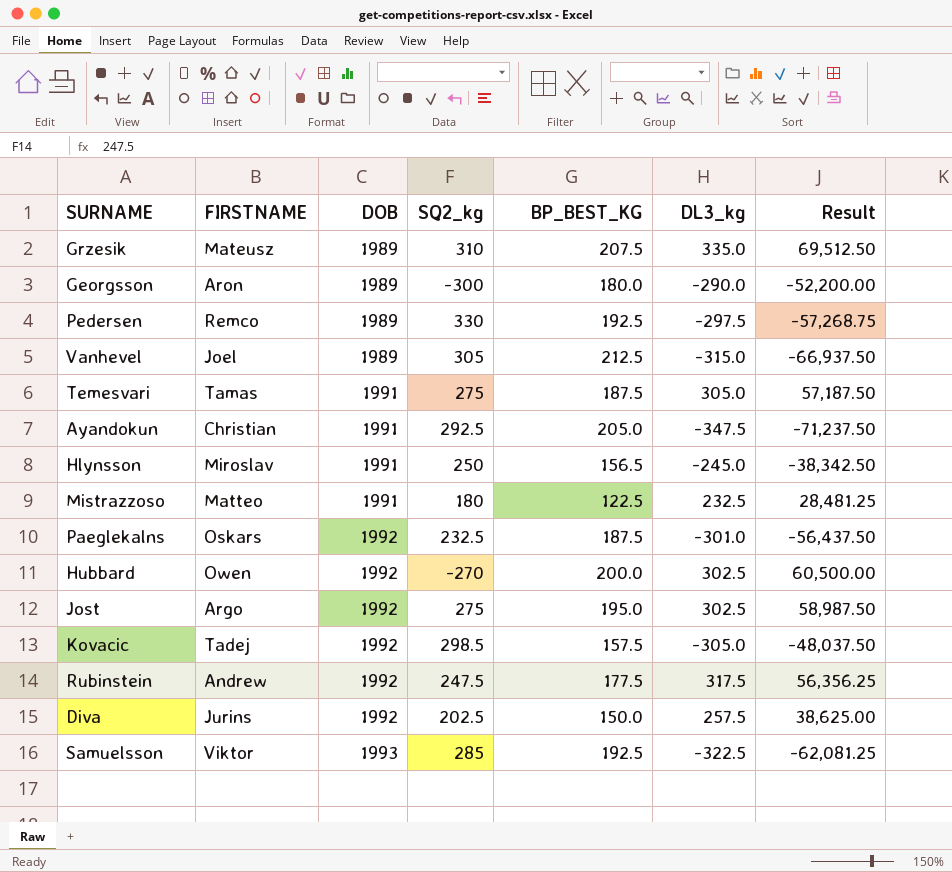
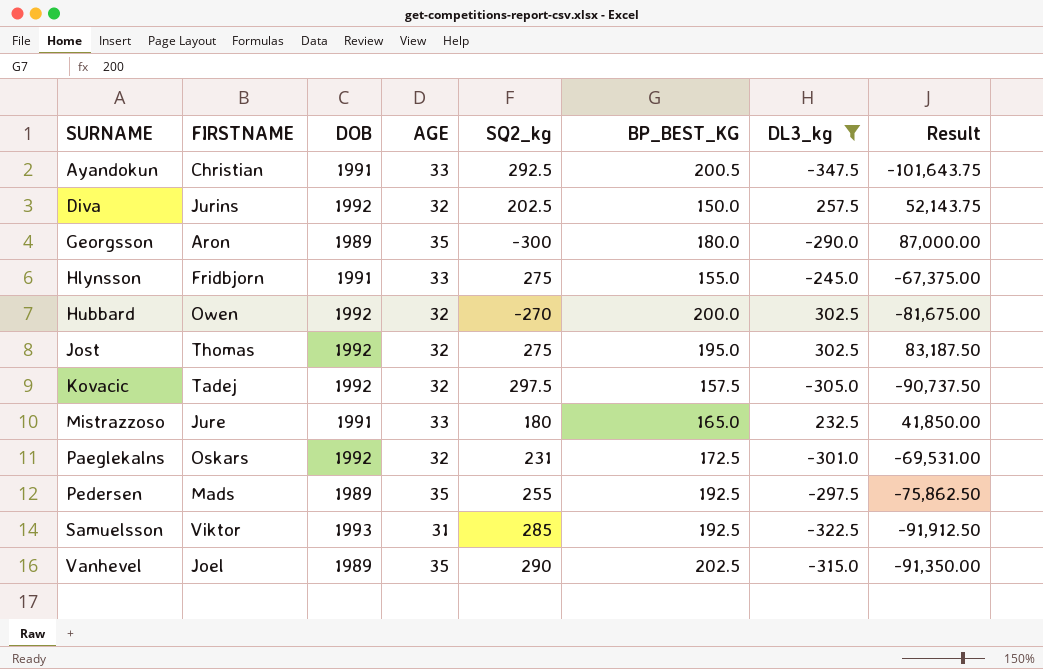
filter: none -> DL3_kg <= 302.5
row order: DOB ascending -> SURNAME ascending
column AGE | position: none -> 4
column Result | formula: [BP_BEST_KG] * [DL3_kg] -> [SQ2_kg] * [DL3_kg]
Ayandokun | BP_BEST_KG: 205.0 -> 200.5
Hlynsson | FIRSTNAME: Miroslav -> Fridbjorn
Hlynsson | SQ2_kg: 250 -> 275
Hlynsson | BP_BEST_KG: 156.5 -> 155.0
Jost | FIRSTNAME: Argo -> Thomas
Kovacic | SQ2_kg: 298.5 -> 297.5
Mistrazzoso | FIRSTNAME: Matteo -> Jure
Mistrazzoso | BP_BEST_KG: 122.5 -> 165.0
Paeglekalns | SQ2_kg: 232.5 -> 231
Paeglekalns | BP_BEST_KG: 187.5 -> 172.5
Pedersen | FIRSTNAME: Remco -> Mads
Pedersen | SQ2_kg: 330 -> 255
Vanhevel | SQ2_kg: 305 -> 290
Vanhevel | BP_BEST_KG: 212.5 -> 202.5

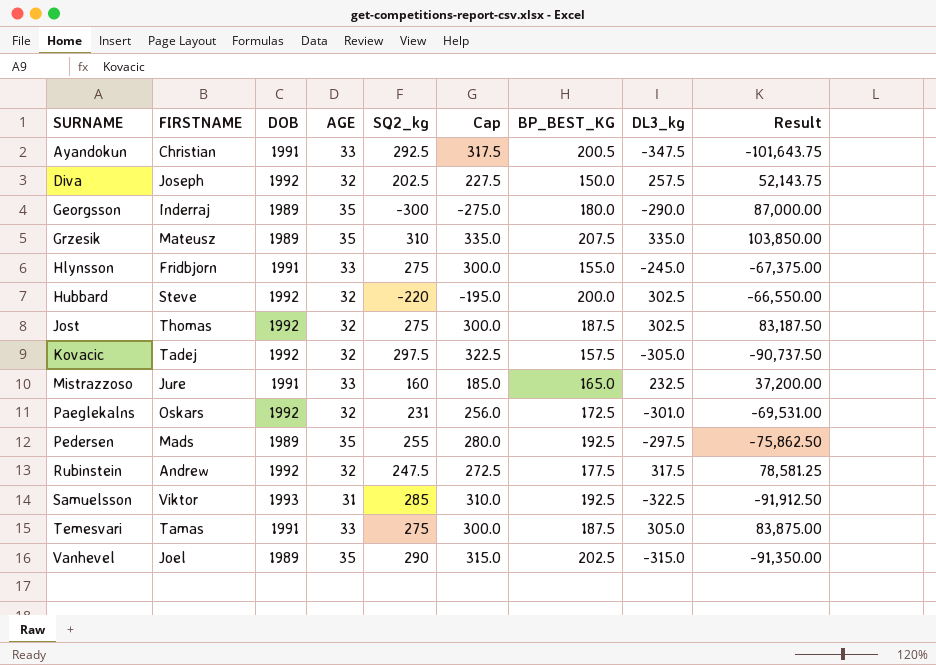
filter: DL3_kg <= 302.5 -> none
column Cap | formula: none -> [SQ2_kg] + 25
Diva | FIRSTNAME: Jurins -> Joseph
Georgsson | FIRSTNAME: Aron -> Inderraj
Hubbard | FIRSTNAME: Owen -> Steve
Hubbard | SQ2_kg: -270 -> -220
Hubbard | Result: -81,675.00 -> -66,550.00
Jost | BP_BEST_KG: 195.0 -> 187.5
Mistrazzoso | SQ2_kg: 180 -> 160
Mistrazzoso | Result: 41,850.00 -> 37,200.00

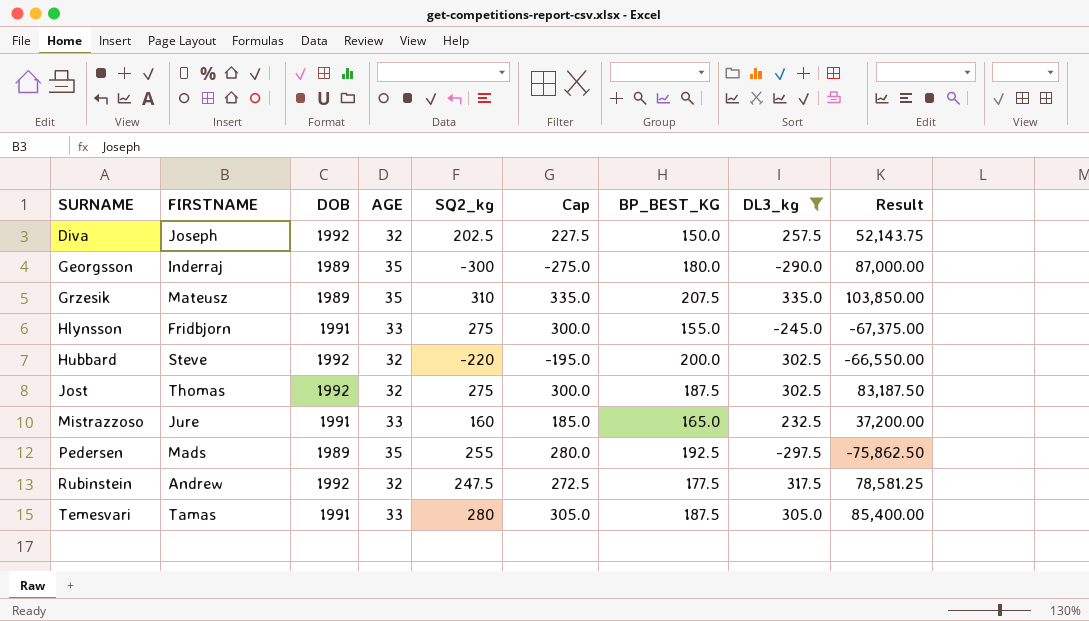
filter: none -> DL3_kg >= -297.5
Temesvari | SQ2_kg: 275 -> 280
Temesvari | Cap: 300.0 -> 305.0
Temesvari | Result: 83,875.00 -> 85,400.00

